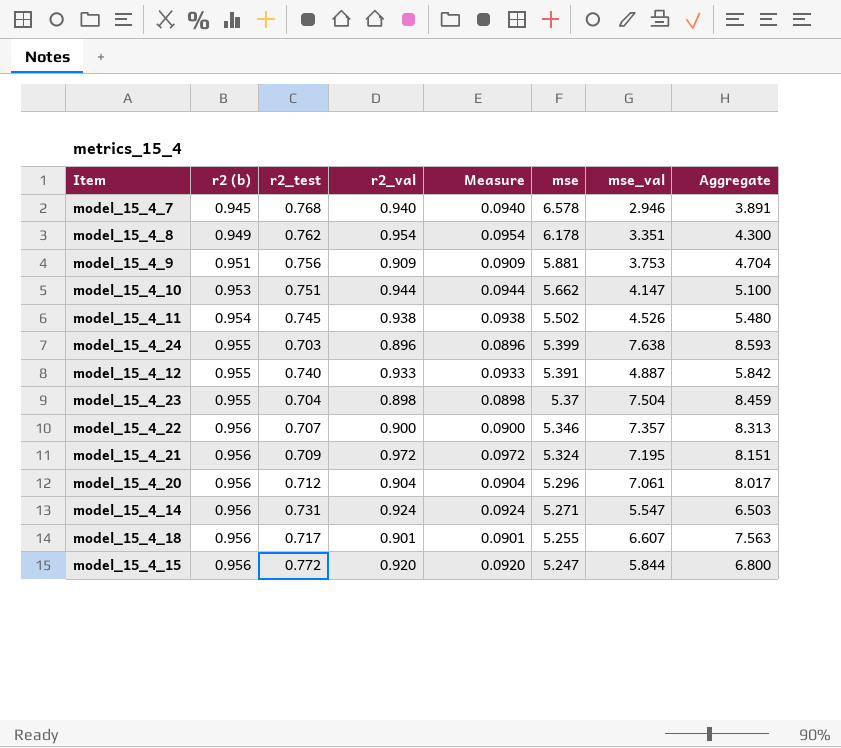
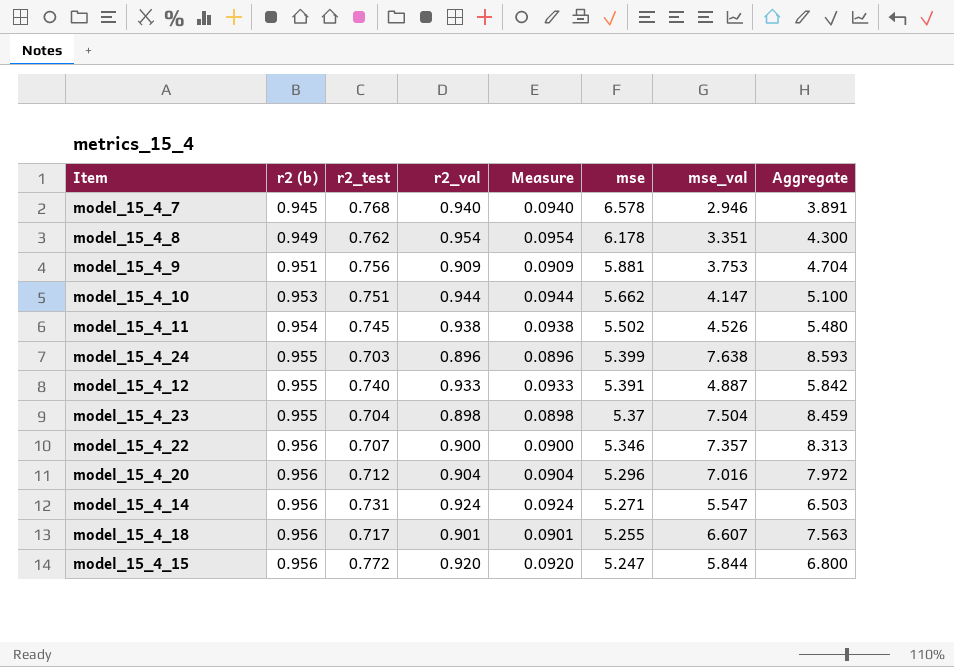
row model_15_4_21: 0.956 | 0.709 | 0.972 | 0.0972 | 5.324 | 7.195 | 8.151 -> none
model_15_4_20 | mse_val: 7.061 -> 7.016
model_15_4_20 | Aggregate: 8.017 -> 7.972

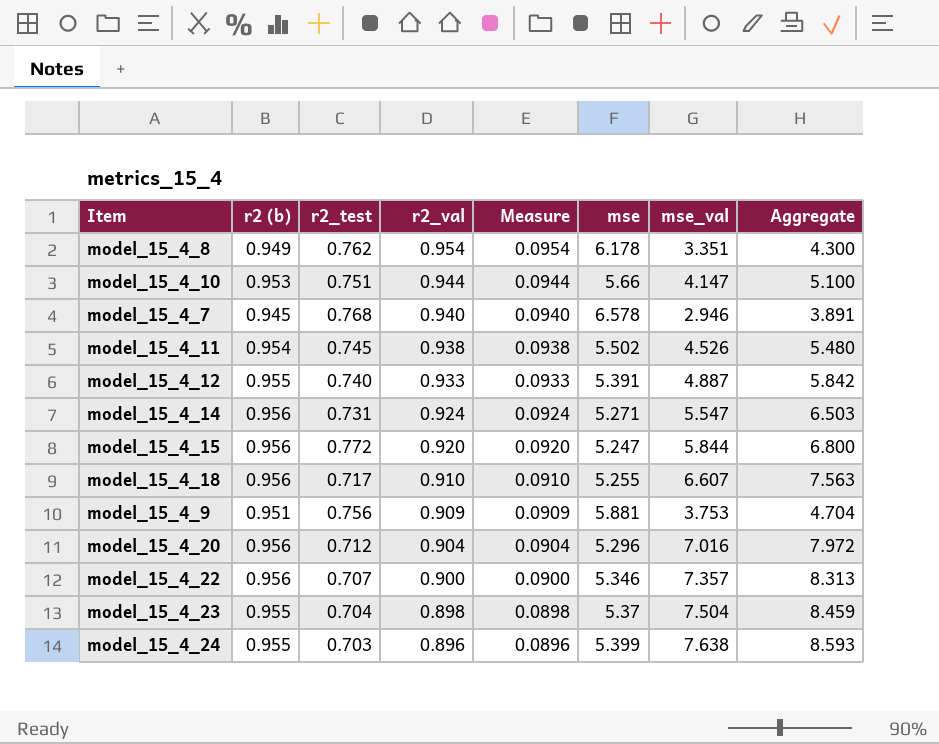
row order: r2 (b) ascending -> r2_val descending
model_15_4_10 | mse: 5.662 -> 5.66
model_15_4_18 | r2_val: 0.901 -> 0.910
model_15_4_18 | Measure: 0.0901 -> 0.0910

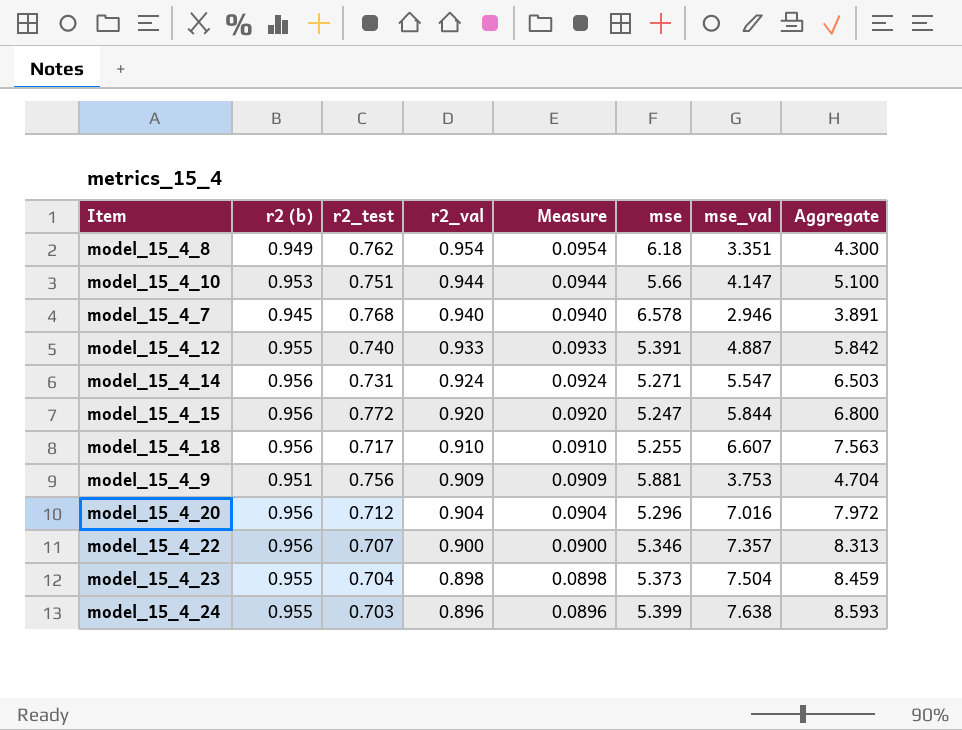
row model_15_4_11: 0.954 | 0.745 | 0.938 | 0.0938 | 5.502 | 4.526 | 5.480 -> none
model_15_4_8 | mse: 6.178 -> 6.18
model_15_4_23 | mse: 5.37 -> 5.373

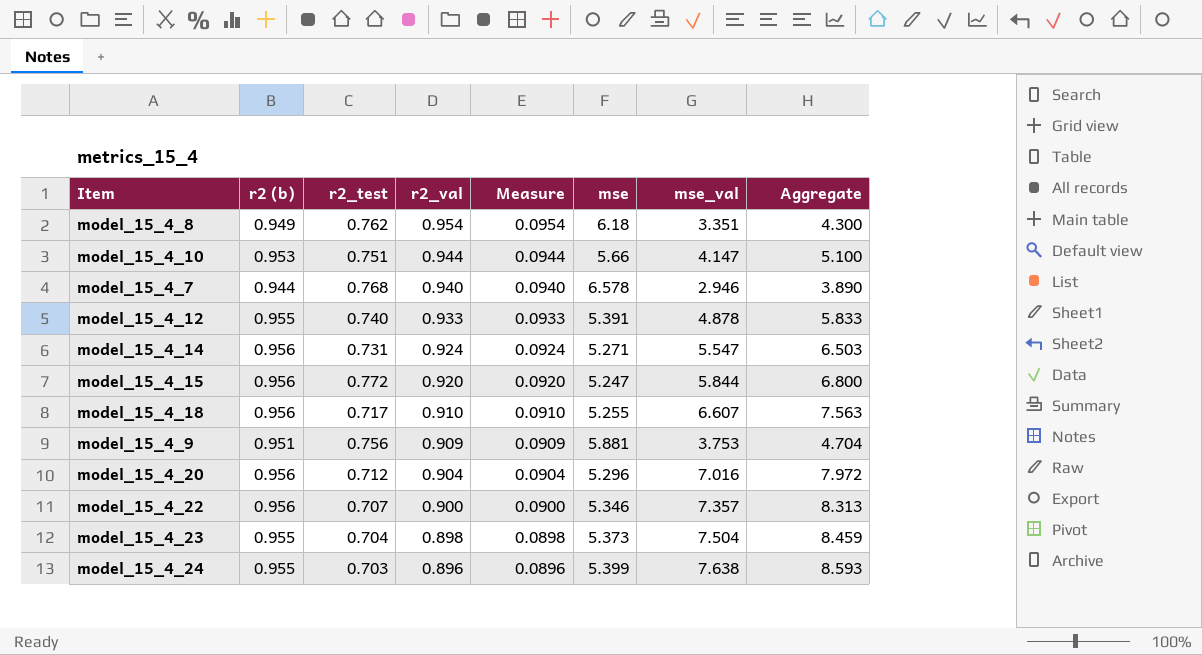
model_15_4_7 | r2 (b): 0.945 -> 0.944
model_15_4_7 | Aggregate: 3.891 -> 3.890
model_15_4_12 | mse_val: 4.887 -> 4.878
model_15_4_12 | Aggregate: 5.842 -> 5.833

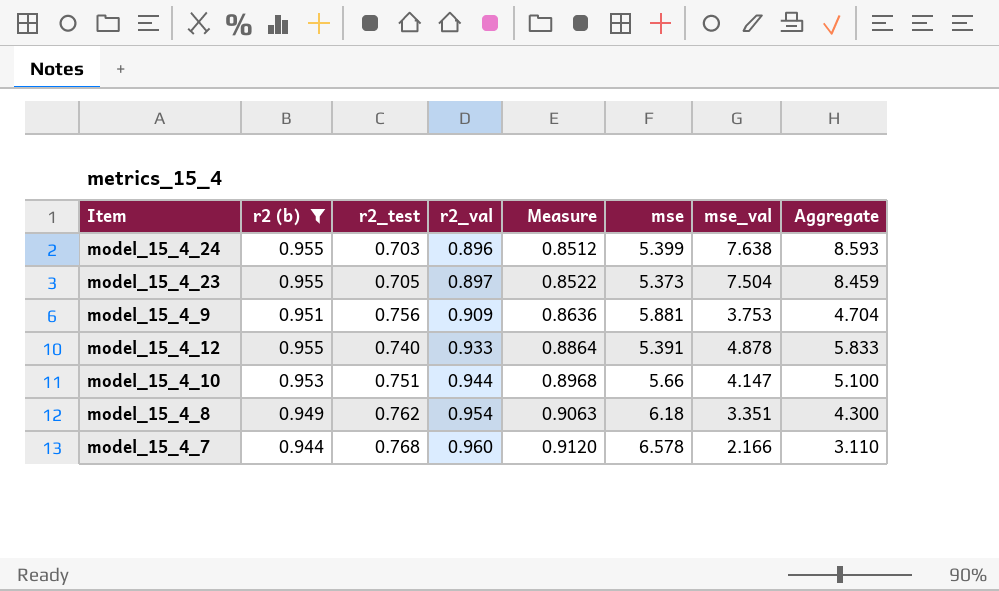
filter: none -> r2 (b) != 0.956
row order: r2_val descending -> r2_val ascending
column Measure | formula: [r2_val] * 0.1 -> [r2_val] * 0.95
model_15_4_23 | r2_test: 0.704 -> 0.705
model_15_4_23 | r2_val: 0.898 -> 0.897
model_15_4_7 | r2_val: 0.940 -> 0.960
model_15_4_7 | mse_val: 2.946 -> 2.166
model_15_4_7 | Aggregate: 3.890 -> 3.110

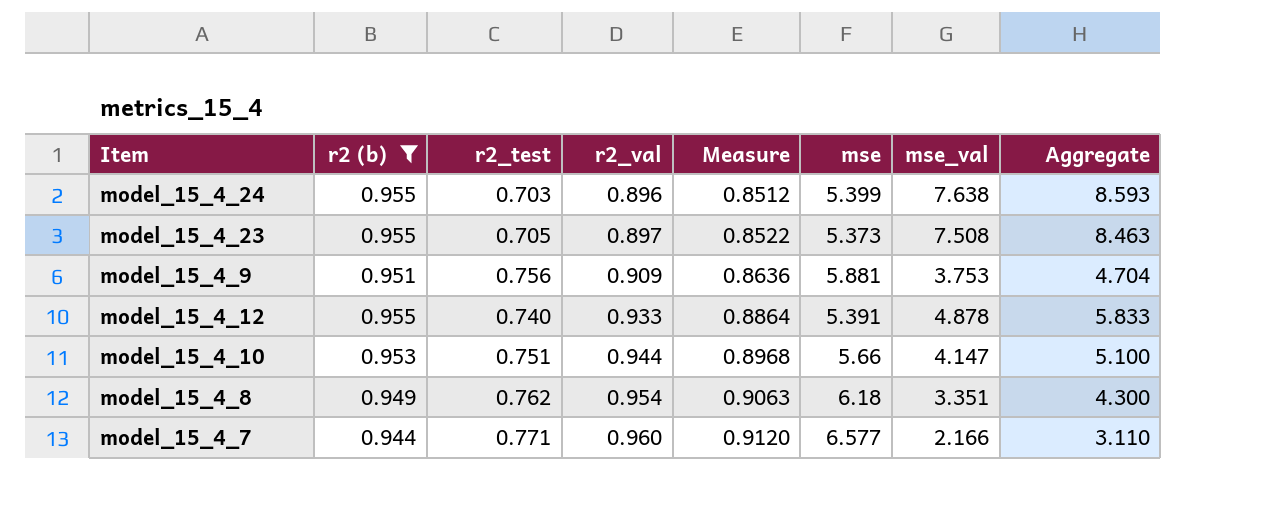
model_15_4_23 | mse_val: 7.504 -> 7.508
model_15_4_23 | Aggregate: 8.459 -> 8.463
model_15_4_7 | r2_test: 0.768 -> 0.771
model_15_4_7 | mse: 6.578 -> 6.577

